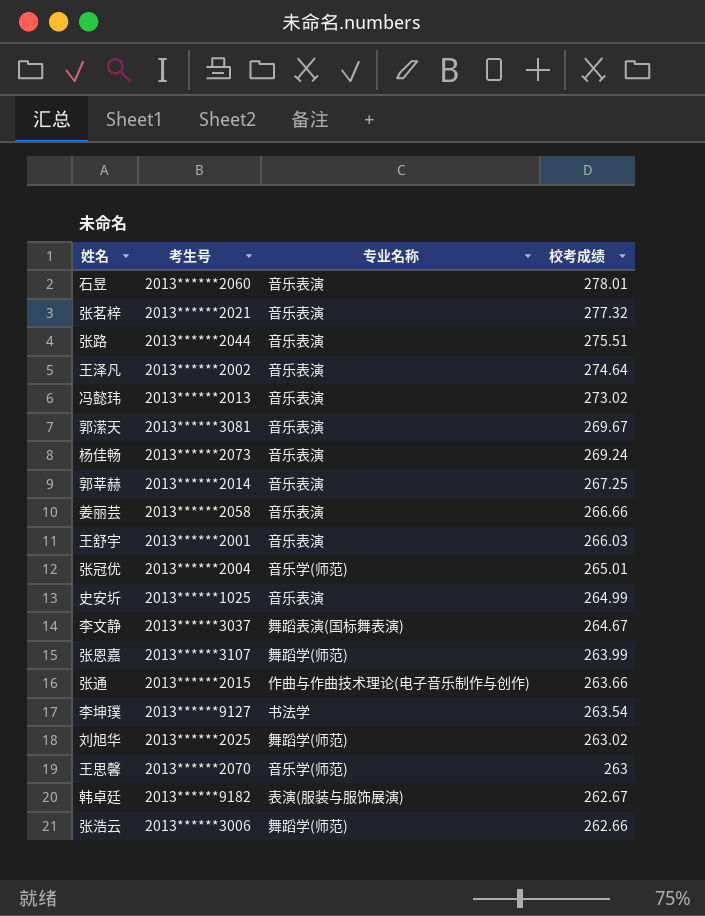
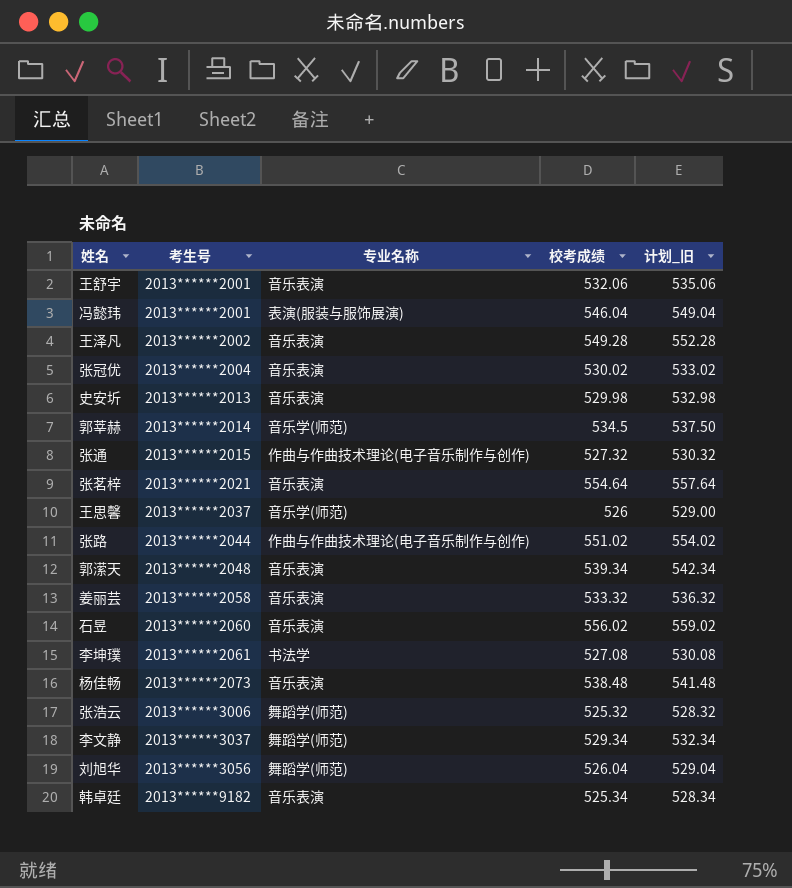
row order: 校考成绩 descending -> 考生号 ascending
column 计划_旧 | formula: none -> [校考成绩] + 3
row 张恩嘉: 2013******3107 | 舞蹈学(师范) | 263.99 -> none
王舒宇 | 校考成绩: 266.03 -> 532.06
冯懿玮 | 考生号: 2013******2013 -> 2013******2001
冯懿玮 | 专业名称: 音乐表演 -> 表演(服装与服饰展演)
冯懿玮 | 校考成绩: 273.02 -> 546.04
王泽凡 | 校考成绩: 274.64 -> 549.28
张冠优 | 专业名称: 音乐学(师范) -> 音乐表演
张冠优 | 校考成绩: 265.01 -> 530.02
史安圻 | 考生号: 2013******1025 -> 2013******2013
史安圻 | 校考成绩: 264.99 -> 529.98
郭莘赫 | 专业名称: 音乐表演 -> 音乐学(师范)
郭莘赫 | 校考成绩: 267.25 -> 534.5
张通 | 校考成绩: 263.66 -> 527.32
张茗梓 | 校考成绩: 277.32 -> 554.64
王思馨 | 考生号: 2013******2070 -> 2013******2037
王思馨 | 校考成绩: 263 -> 526
张路 | 专业名称: 音乐表演 -> 作曲与作曲技术理论(电子音乐制作与创作)
张路 | 校考成绩: 275.51 -> 551.02
郭潆天 | 考生号: 2013******3081 -> 2013******2048
郭潆天 | 校考成绩: 269.67 -> 539.34
姜丽芸 | 校考成绩: 266.66 -> 533.32
石昱 | 校考成绩: 278.01 -> 556.02
李坤璞 | 考生号: 2013******9127 -> 2013******2061
李坤璞 | 校考成绩: 263.54 -> 527.08
杨佳畅 | 校考成绩: 269.24 -> 538.48
张浩云 | 校考成绩: 262.66 -> 525.32
李文静 | 专业名称: 舞蹈表演(国标舞表演) -> 舞蹈学(师范)
李文静 | 校考成绩: 264.67 -> 529.34
刘旭华 | 考生号: 2013******2025 -> 2013******3056
刘旭华 | 校考成绩: 263.02 -> 526.04
韩卓廷 | 专业名称: 表演(服装与服饰展演) -> 音乐表演
韩卓廷 | 校考成绩: 262.67 -> 525.34

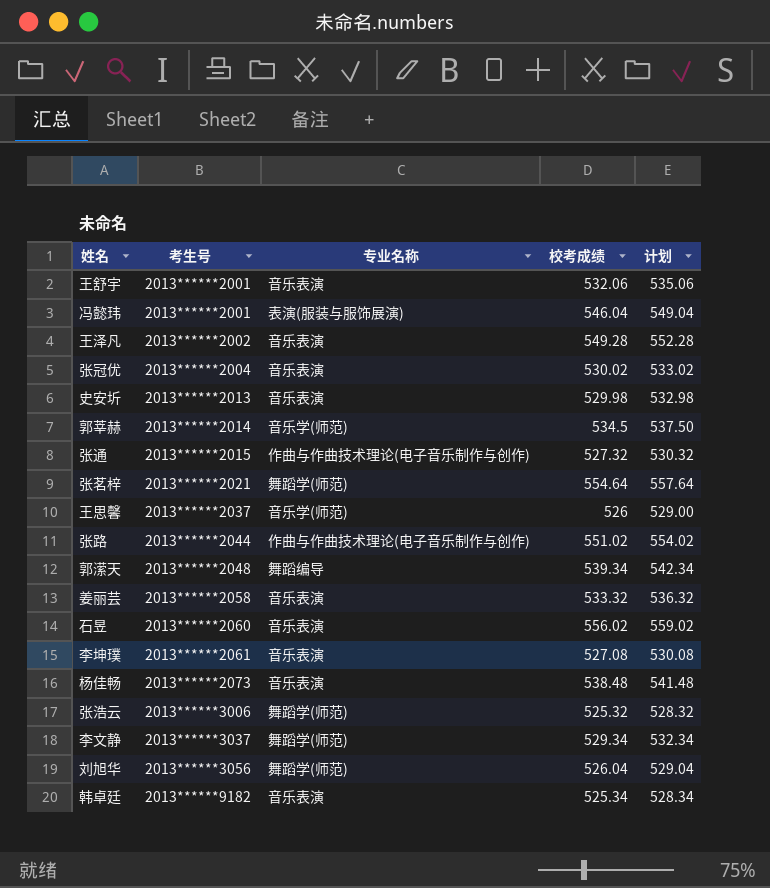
column name: 计划_旧 -> 计划
张茗梓 | 专业名称: 音乐表演 -> 舞蹈学(师范)
郭潆天 | 专业名称: 音乐表演 -> 舞蹈编导
李坤璞 | 专业名称: 书法学 -> 音乐表演

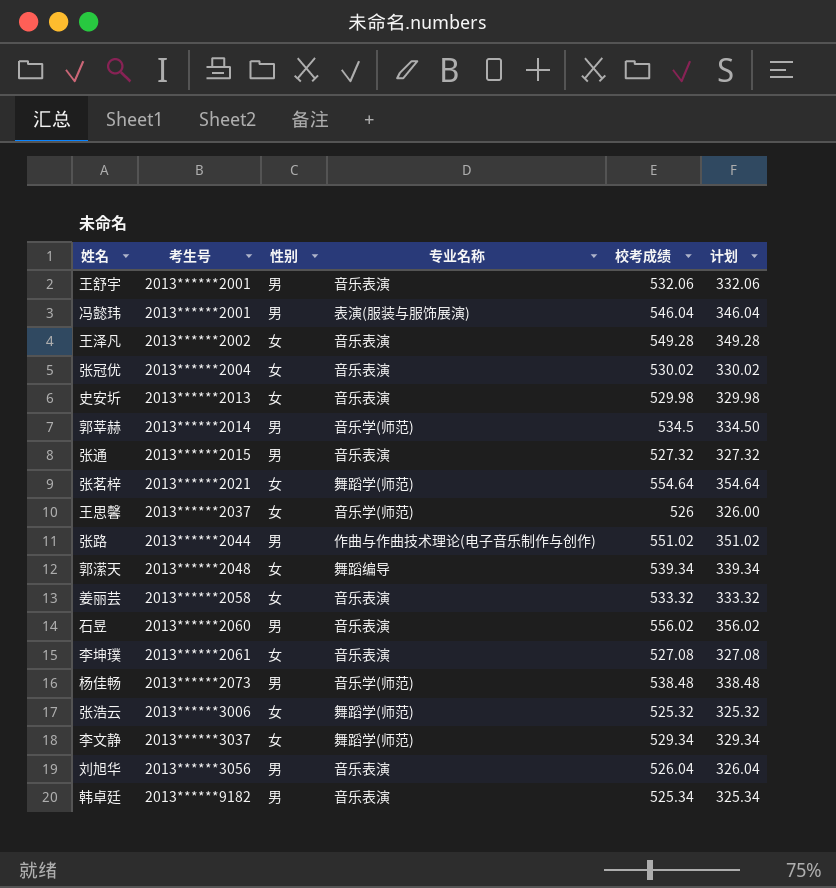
column 性别 | position: none -> 3
column 计划 | formula: [校考成绩] + 3 -> [校考成绩] - 200
张通 | 专业名称: 作曲与作曲技术理论(电子音乐制作与创作) -> 音乐表演
杨佳畅 | 专业名称: 音乐表演 -> 音乐学(师范)
刘旭华 | 专业名称: 舞蹈学(师范) -> 音乐表演

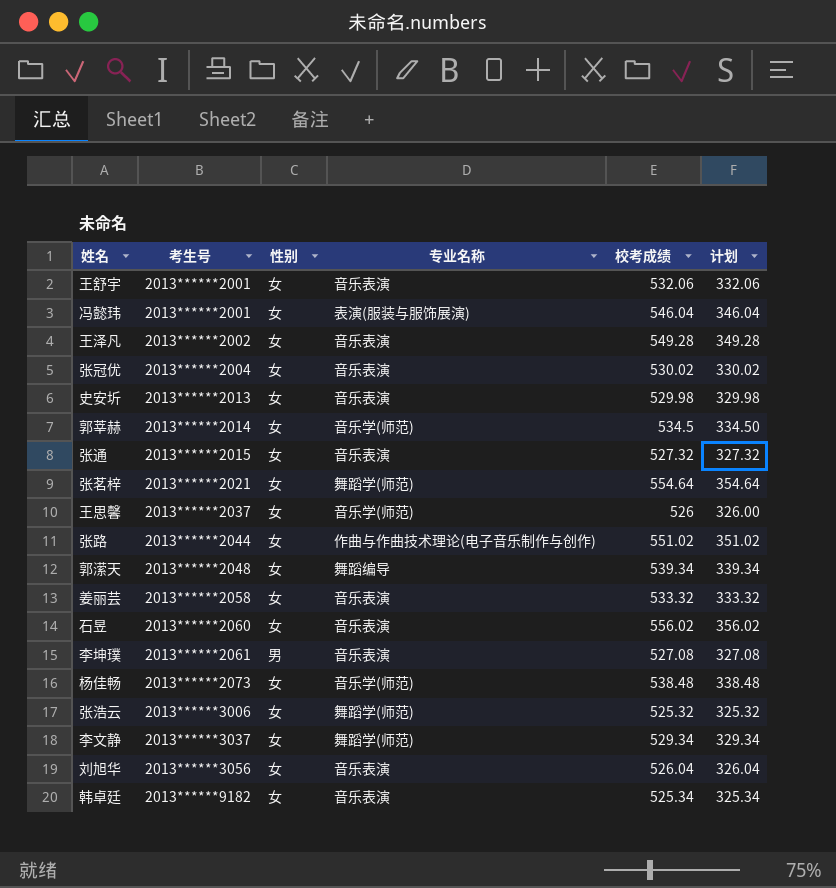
王舒宇 | 性别: 男 -> 女
冯懿玮 | 性别: 男 -> 女
郭莘赫 | 性别: 男 -> 女
张通 | 性别: 男 -> 女
张路 | 性别: 男 -> 女
石昱 | 性别: 男 -> 女
李坤璞 | 性别: 女 -> 男
杨佳畅 | 性别: 男 -> 女
刘旭华 | 性别: 男 -> 女
韩卓廷 | 性别: 男 -> 女

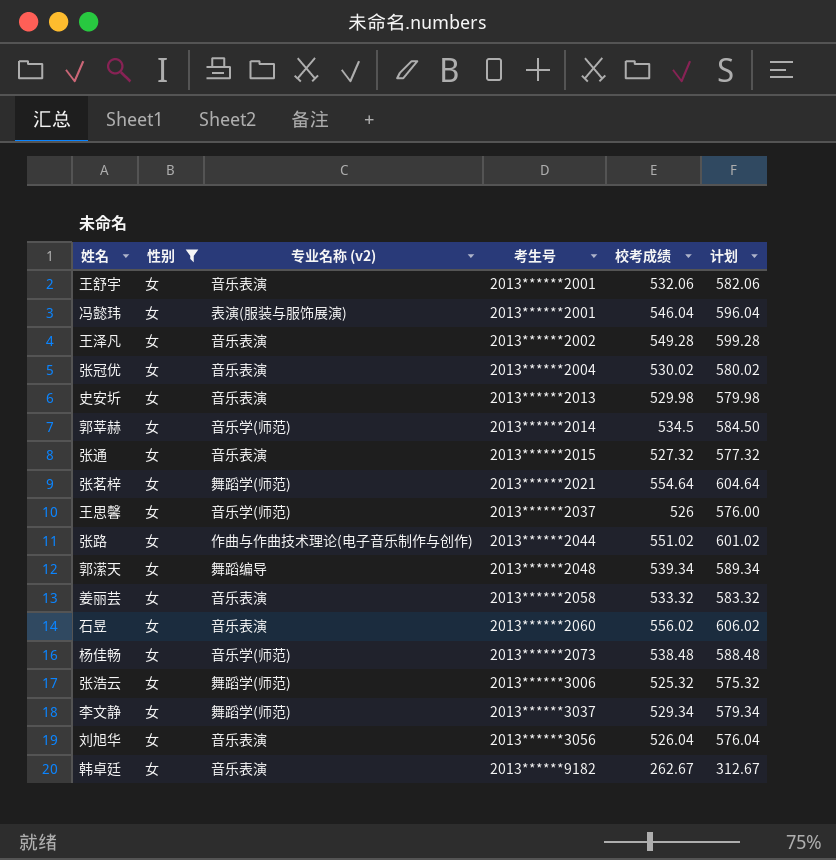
filter: none -> 性别 = 女
column name: 专业名称 -> 专业名称 (v2)
column 考生号 | position: 2 -> 4
column 计划 | formula: [校考成绩] - 200 -> [校考成绩] + 50
韩卓廷 | 校考成绩: 525.34 -> 262.67

